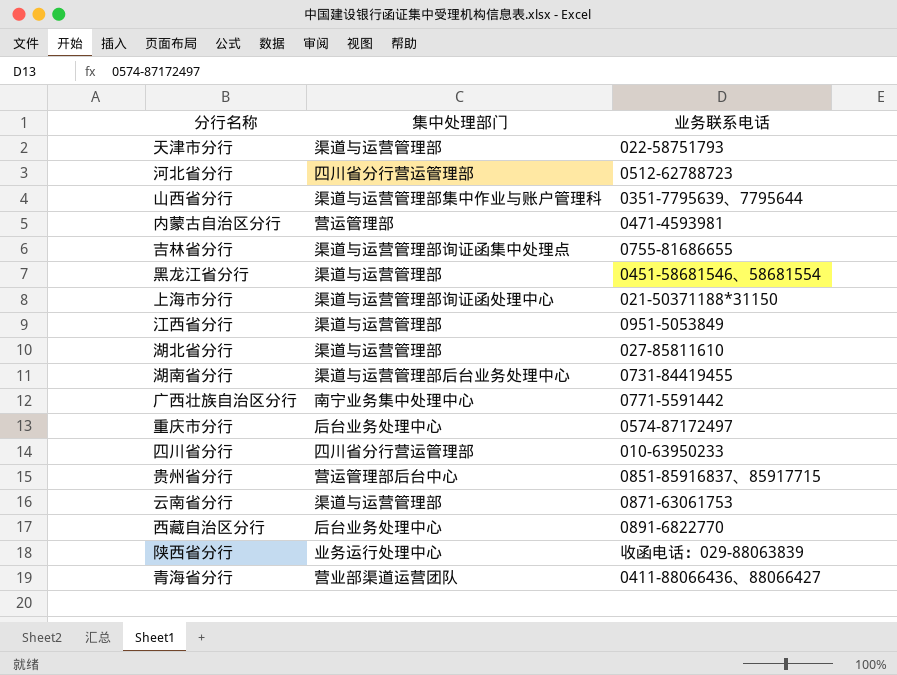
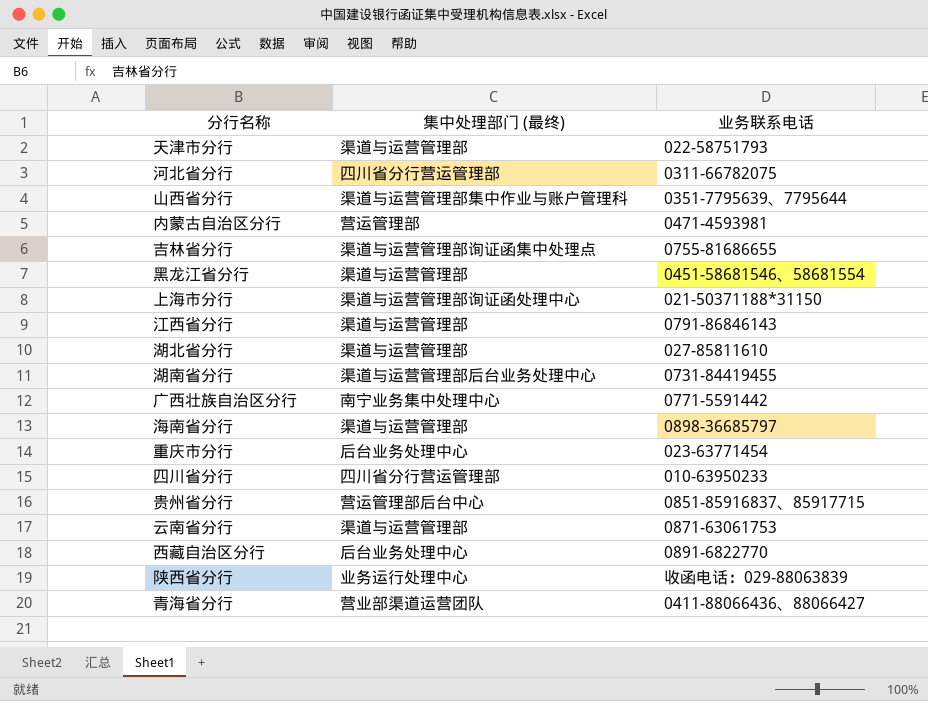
column name: 集中处理部门 -> 集中处理部门 (最终)
河北省分行 | 业务联系电话: 0512-62788723 -> 0311-66782075
江西省分行 | 业务联系电话: 0951-5053849 -> 0791-86846143
row 海南省分行: none -> 渠道与运营管理部 | 0898-36685797
重庆市分行 | 业务联系电话: 0574-87172497 -> 023-63771454

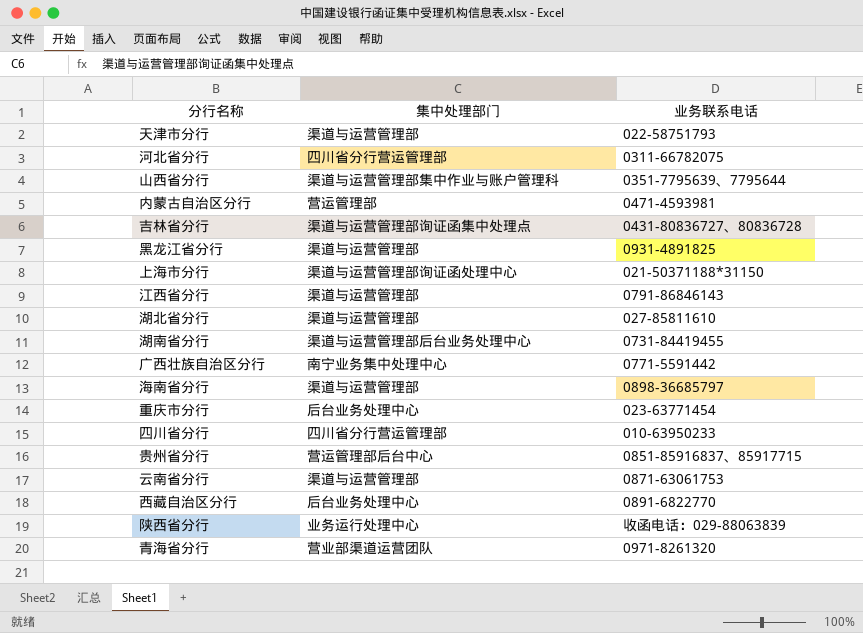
column name: 集中处理部门 (最终) -> 集中处理部门
吉林省分行 | 业务联系电话: 0755-81686655 -> 0431-80836727、80836728
黑龙江省分行 | 业务联系电话: 0451-58681546、58681554 -> 0931-4891825
青海省分行 | 业务联系电话: 0411-88066436、88066427 -> 0971-8261320

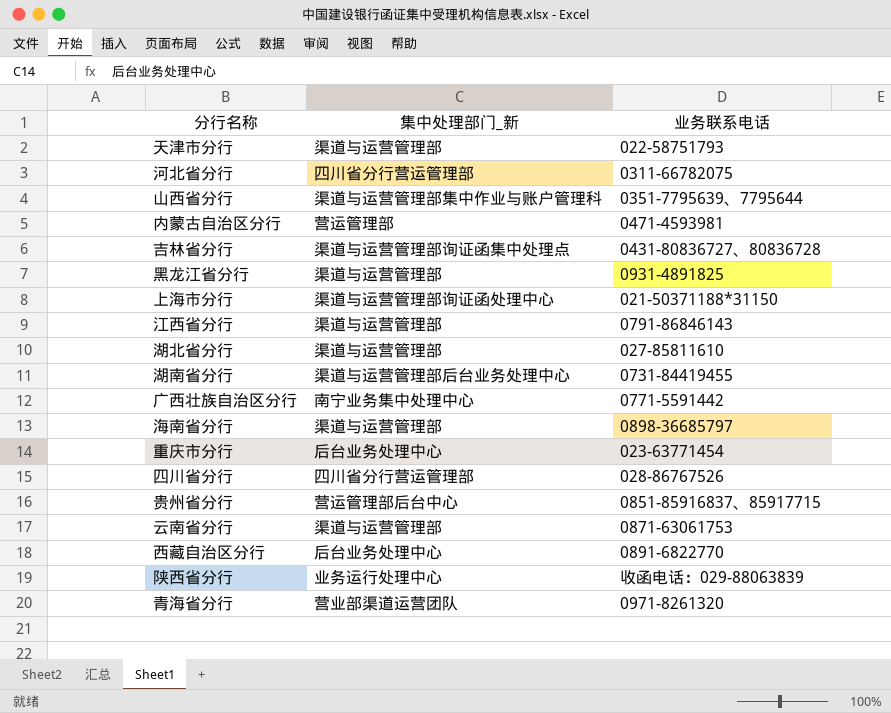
column name: 集中处理部门 -> 集中处理部门_新
四川省分行 | 业务联系电话: 010-63950233 -> 028-86767526

